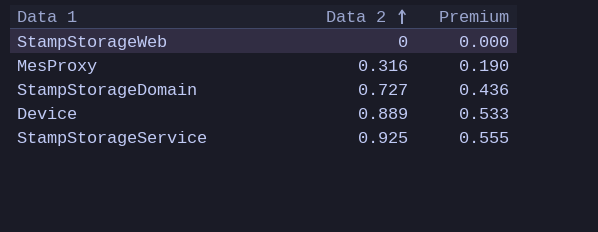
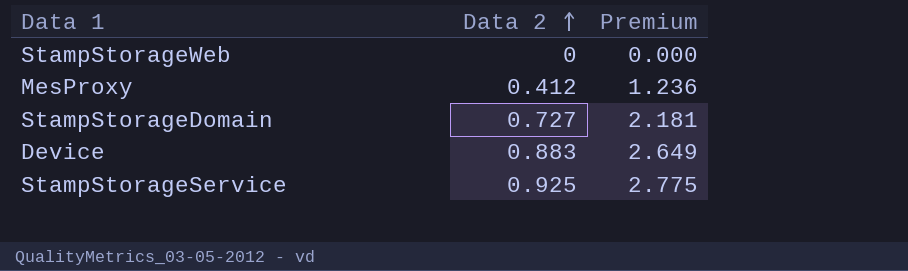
column Premium | formula: [Data 2] * 0.6 -> [Data 2] * 3
MesProxy | Data 2: 0.316 -> 0.412
Device | Data 2: 0.889 -> 0.883

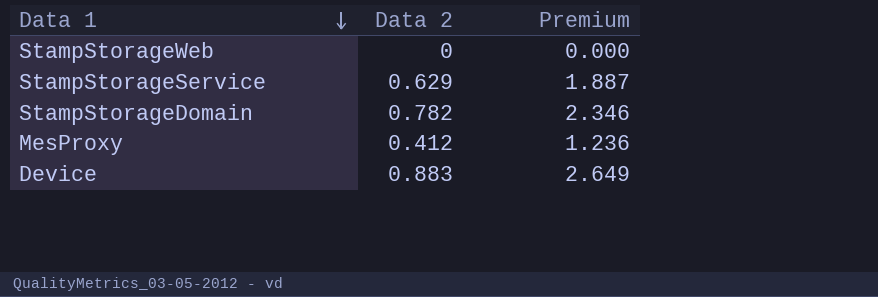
row order: Data 2 ascending -> Data 1 descending
StampStorageService | Data 2: 0.925 -> 0.629
StampStorageService | Premium: 2.775 -> 1.887
StampStorageDomain | Data 2: 0.727 -> 0.782
StampStorageDomain | Premium: 2.181 -> 2.346

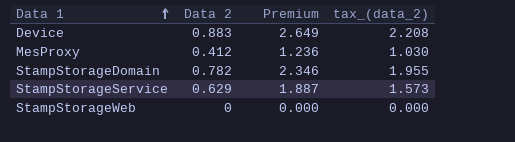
row order: Data 1 descending -> Data 1 ascending
column tax_(data_2) | formula: none -> [Data 2] * 2.5

